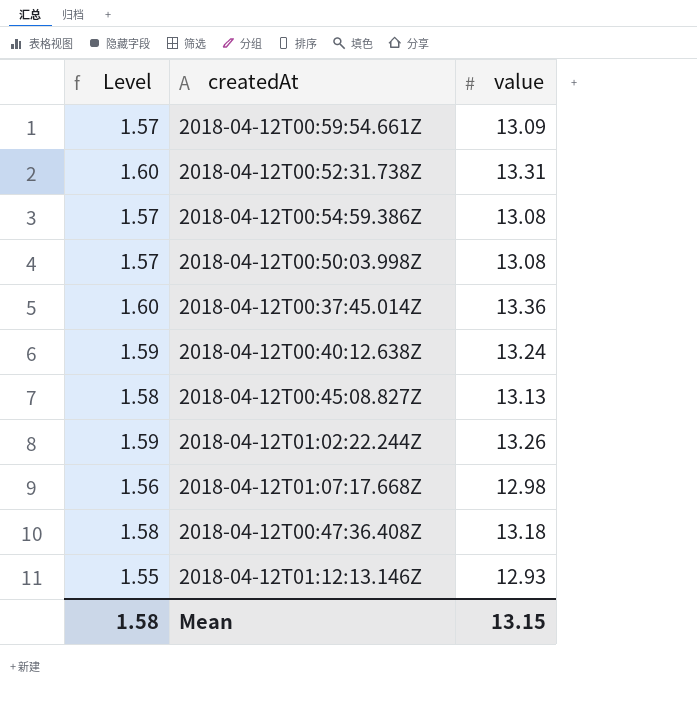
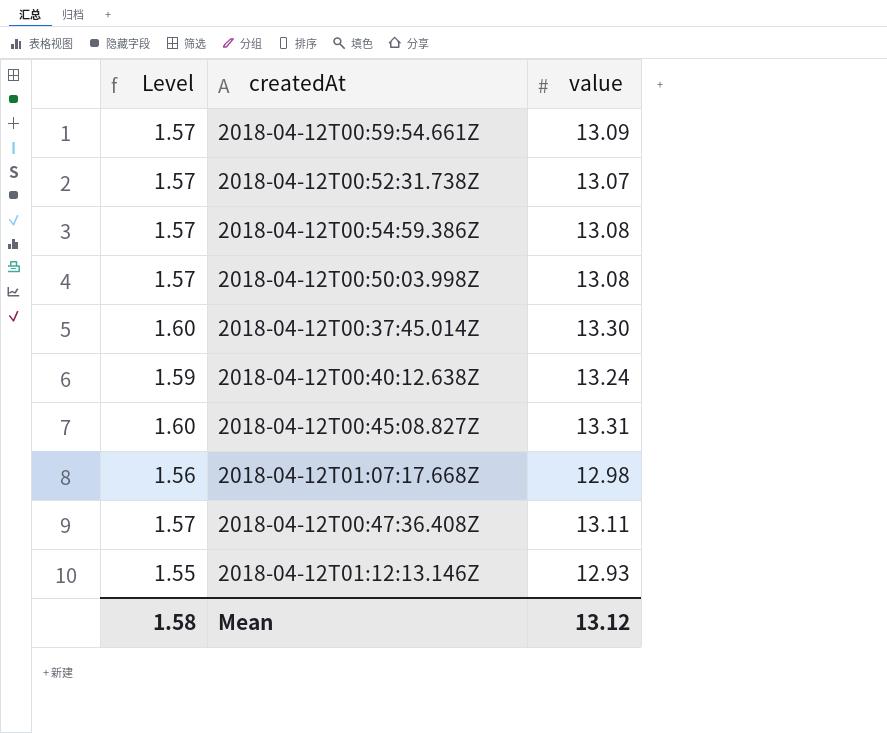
row 2018-04-12T01:02:22.244Z: 1.59 | 13.26 -> none
2018-04-12T00:52:31.738Z | Level: 1.60 -> 1.57
2018-04-12T00:52:31.738Z | value: 13.31 -> 13.07
2018-04-12T00:37:45.014Z | value: 13.36 -> 13.30
2018-04-12T00:45:08.827Z | Level: 1.58 -> 1.60
2018-04-12T00:45:08.827Z | value: 13.13 -> 13.31
2018-04-12T00:47:36.408Z | Level: 1.58 -> 1.57
2018-04-12T00:47:36.408Z | value: 13.18 -> 13.11
Mean | value: 13.15 -> 13.12

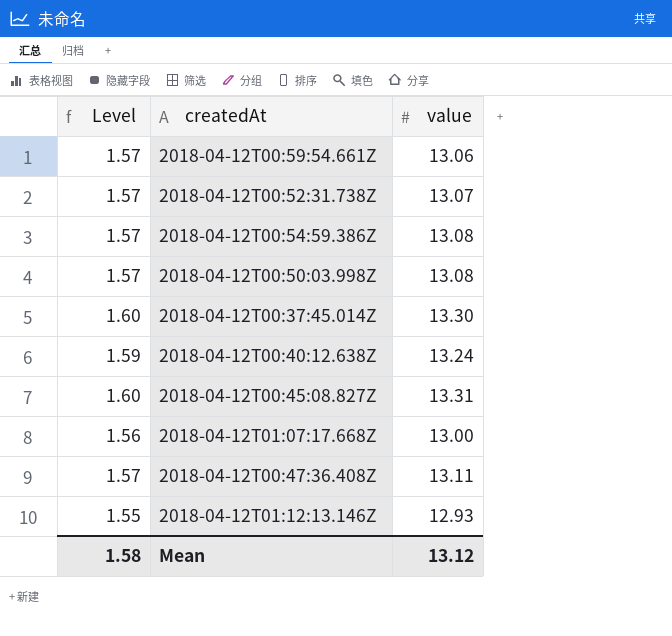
2018-04-12T00:59:54.661Z | value: 13.09 -> 13.06
2018-04-12T01:07:17.668Z | value: 12.98 -> 13.00

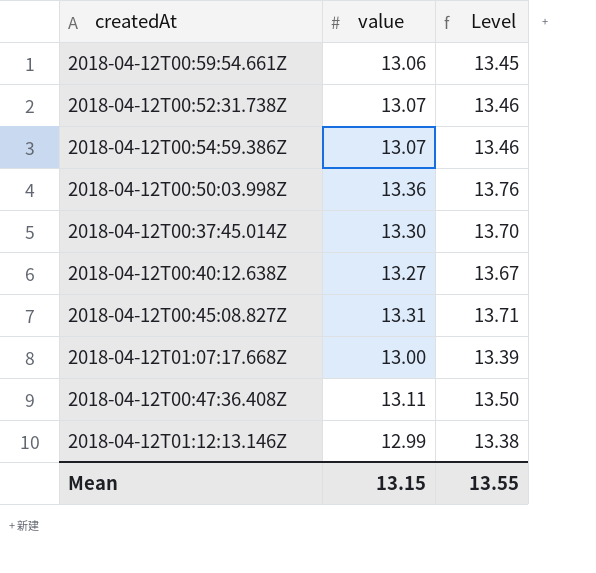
column Level | formula: [value] * 0.12 -> [value] * 1.03
column Level | position: 1 -> 3
2018-04-12T00:54:59.386Z | value: 13.08 -> 13.07
2018-04-12T00:50:03.998Z | value: 13.08 -> 13.36
2018-04-12T00:40:12.638Z | value: 13.24 -> 13.27
2018-04-12T01:12:13.146Z | value: 12.93 -> 12.99
Mean | value: 13.12 -> 13.15
Mean | Level: 1.58 -> 13.55

